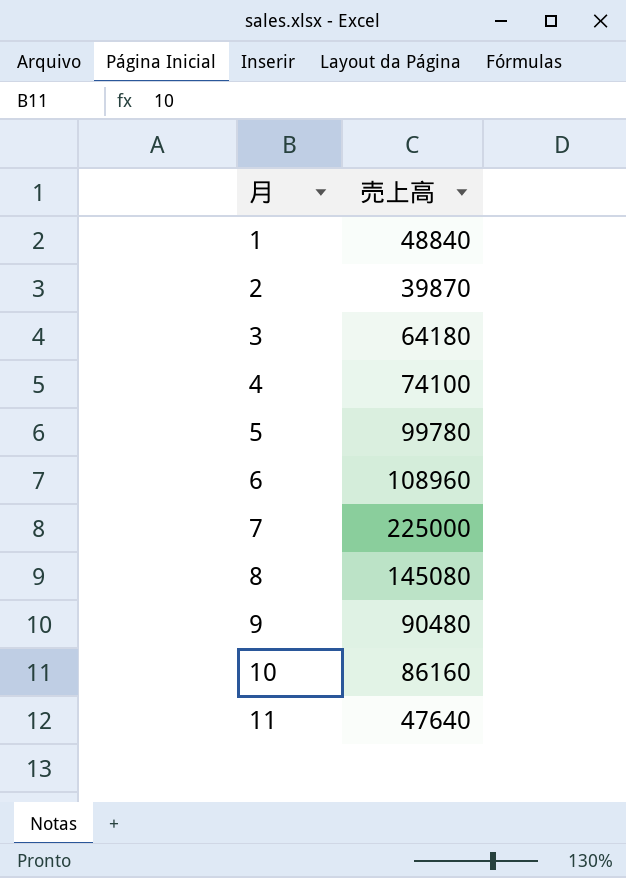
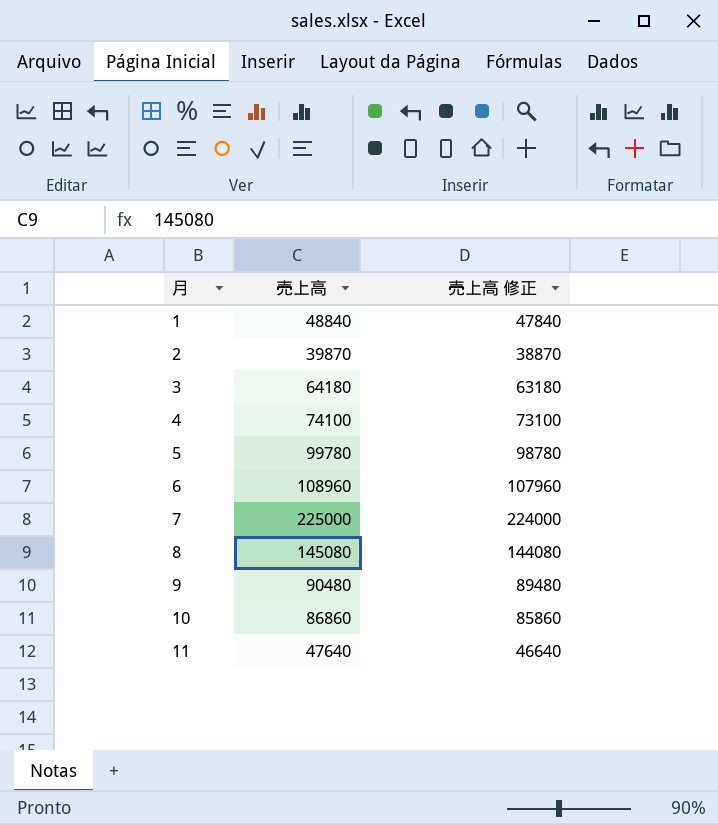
column 売上高 修正 | formula: none -> [売上高] - 1000
10 | 売上高: 86160 -> 86860

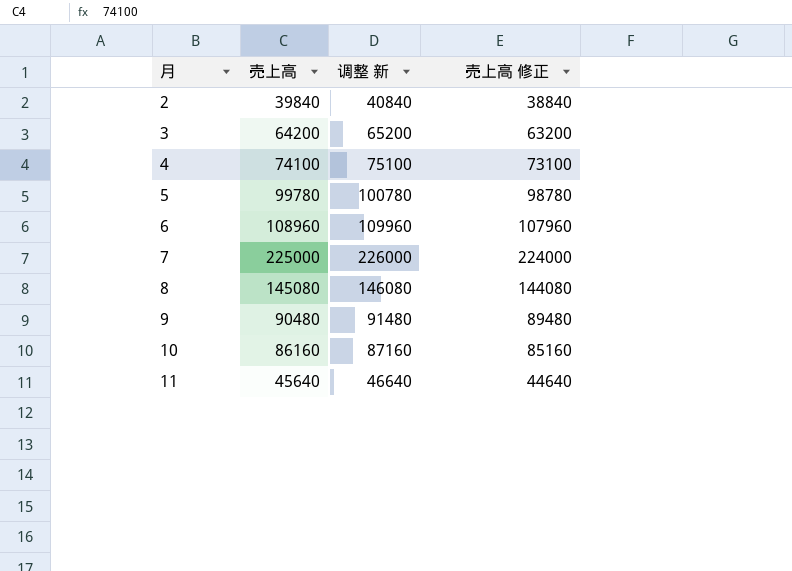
column 调整 新 | formula: none -> [売上高] + 1000
row 1: 48840 | 47840 -> none
2 | 売上高: 39870 -> 39840
2 | 売上高 修正: 38870 -> 38840
3 | 売上高: 64180 -> 64200
3 | 売上高 修正: 63180 -> 63200
10 | 売上高: 86860 -> 86160
10 | 売上高 修正: 85860 -> 85160
11 | 売上高: 47640 -> 45640
11 | 売上高 修正: 46640 -> 44640

